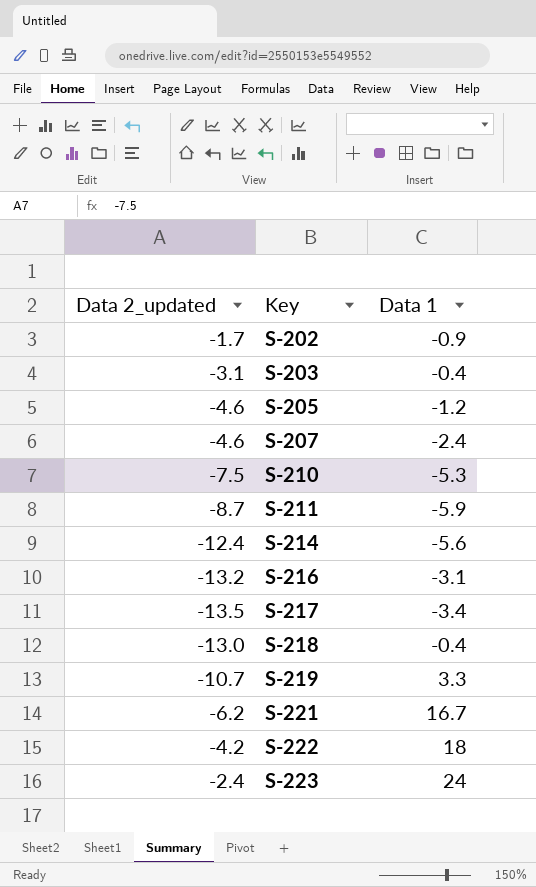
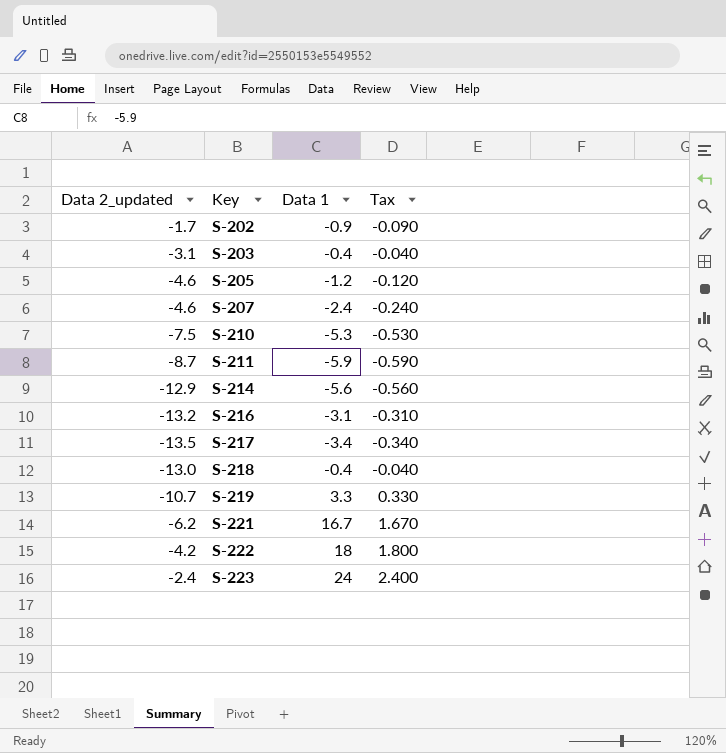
column Tax | formula: none -> [Data 1] * 0.1
S-214 | Data 2_updated: -12.4 -> -12.9

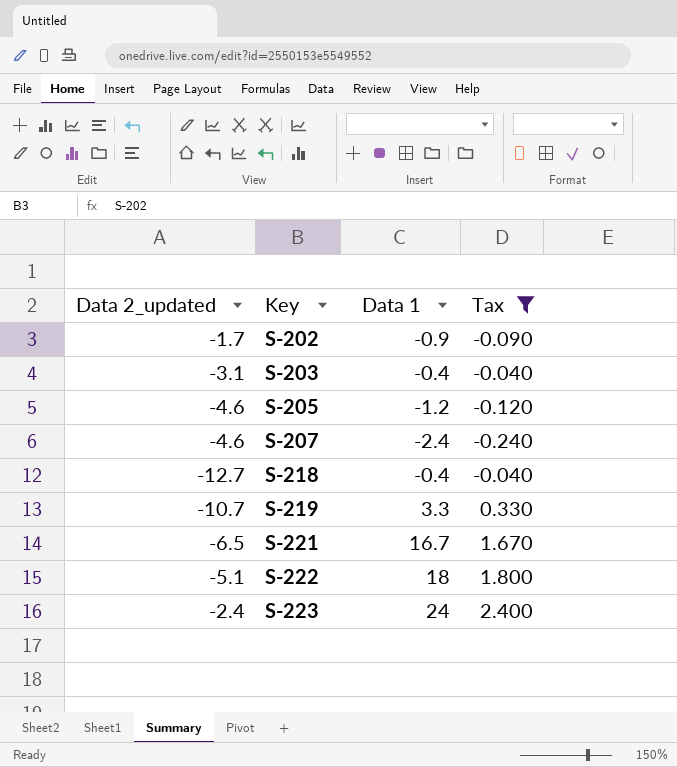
filter: none -> Tax >= -0.240
S-218 | Data 2_updated: -13.0 -> -12.7
S-221 | Data 2_updated: -6.2 -> -6.5
S-222 | Data 2_updated: -4.2 -> -5.1

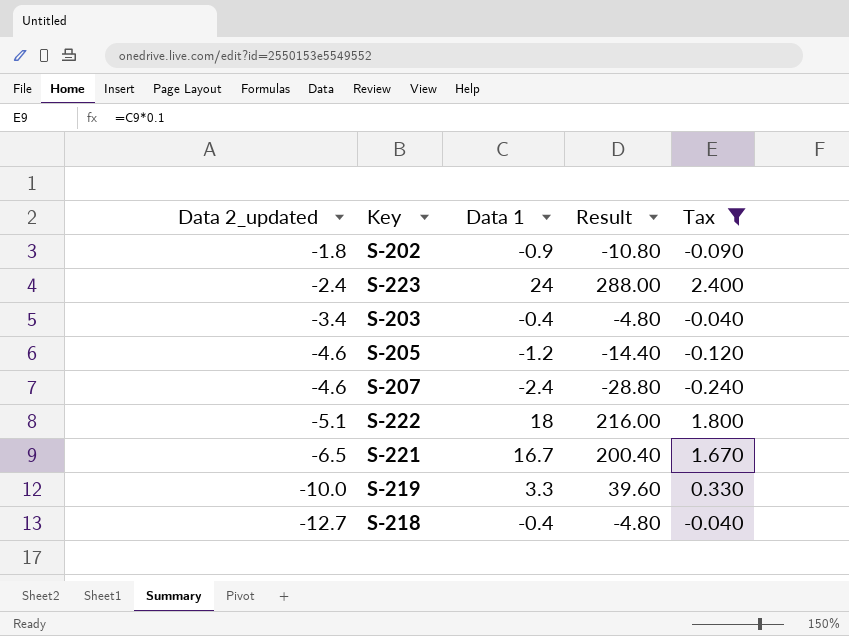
row order: Key ascending -> Data 2_updated descending
column Result | formula: none -> [Data 1] * 12
S-202 | Data 2_updated: -1.7 -> -1.8
S-203 | Data 2_updated: -3.1 -> -3.4
S-219 | Data 2_updated: -10.7 -> -10.0

